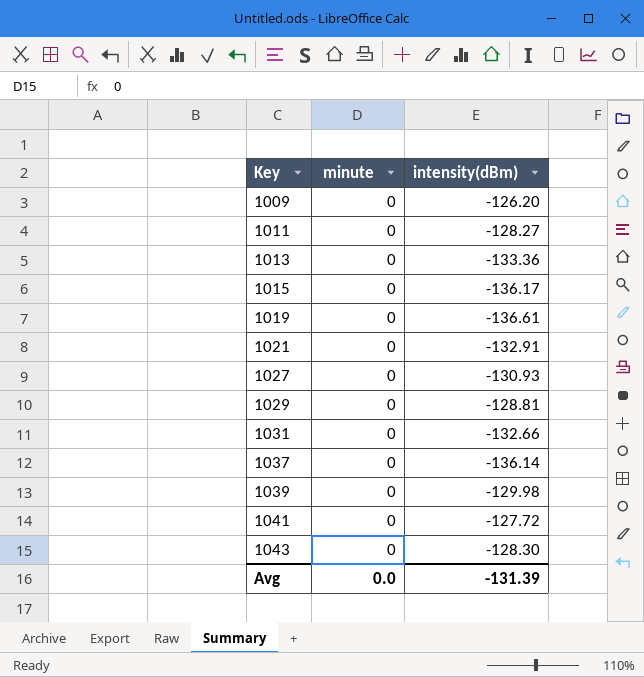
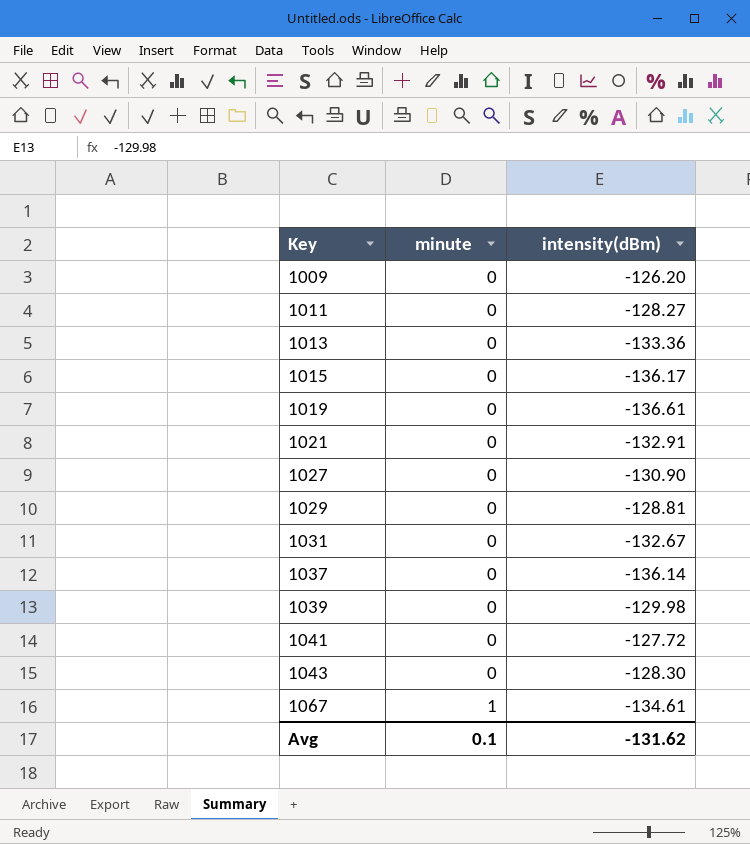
1027 | intensity(dBm): -130.93 -> -130.90
1031 | intensity(dBm): -132.66 -> -132.67
row 1067: none -> 1 | -134.61
Avg | minute: 0.0 -> 0.1
Avg | intensity(dBm): -131.39 -> -131.62

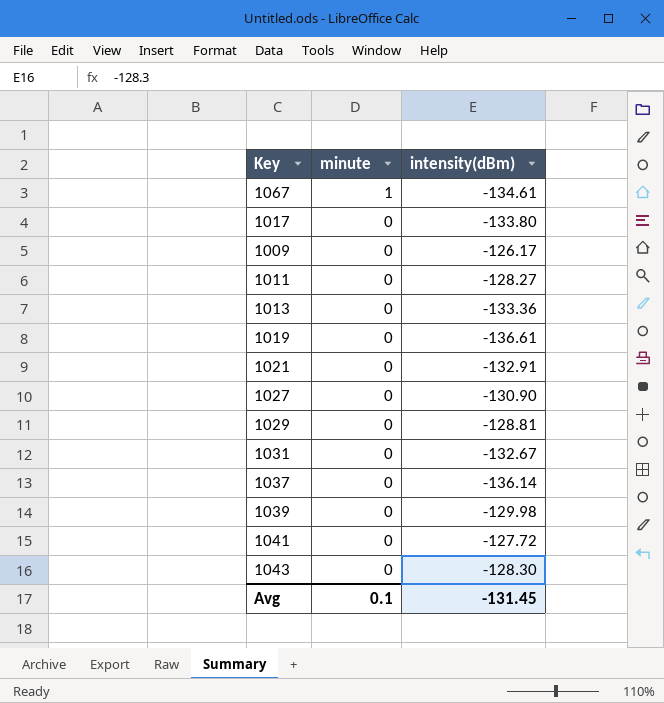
row order: Key ascending -> minute descending
row 1015: 0 | -136.17 -> none
row 1017: none -> 0 | -133.80
1009 | intensity(dBm): -126.20 -> -126.17
Avg | intensity(dBm): -131.62 -> -131.45

